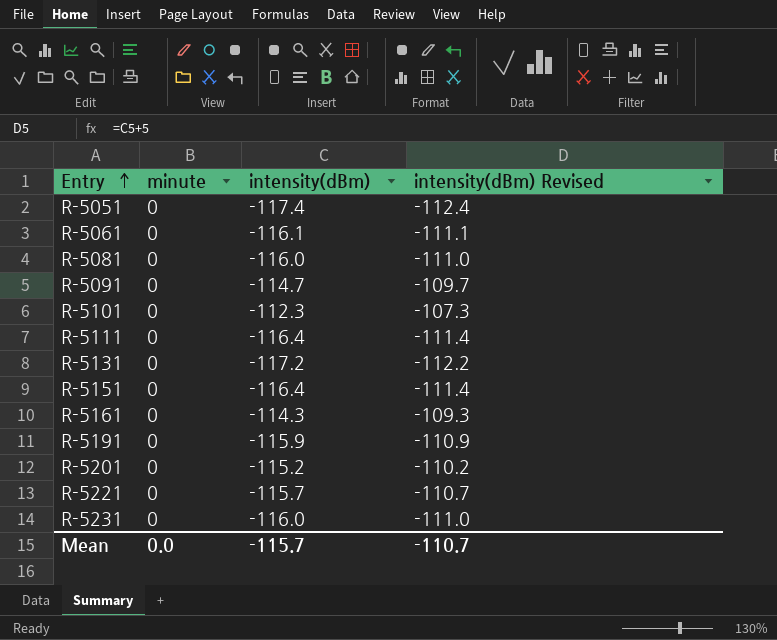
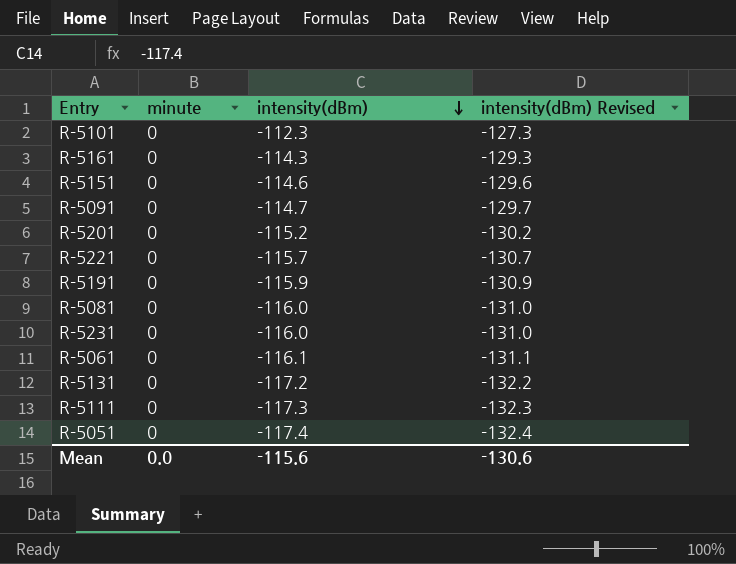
row order: Entry ascending -> intensity(dBm) descending
column intensity(dBm) Revised | formula: [intensity(dBm)] + 5 -> [intensity(dBm)] - 15
R-5151 | intensity(dBm): -116.4 -> -114.6
R-5111 | intensity(dBm): -116.4 -> -117.3
Mean | intensity(dBm): -115.7 -> -115.6
Mean | intensity(dBm) Revised: -110.7 -> -130.6

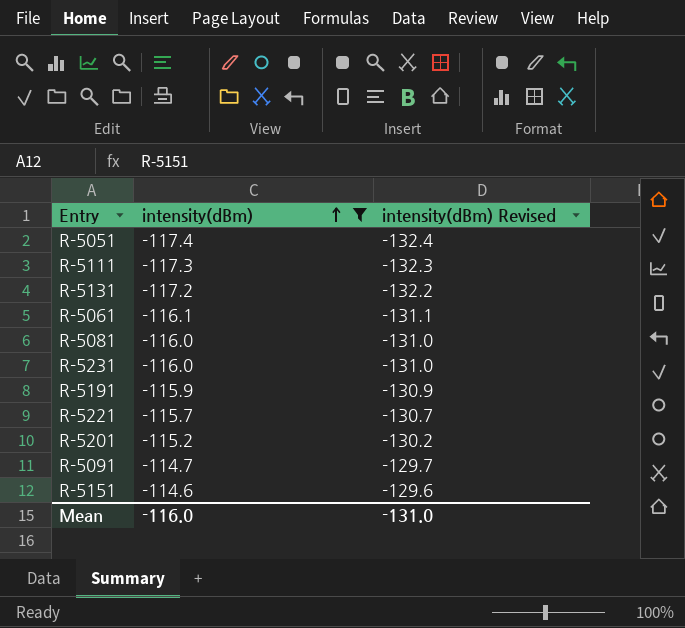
filter: none -> intensity(dBm) <= -114.6
row order: intensity(dBm) descending -> intensity(dBm) ascending
column minute | position: 2 -> none
Mean | intensity(dBm): -115.6 -> -116.0
Mean | intensity(dBm) Revised: -130.6 -> -131.0

